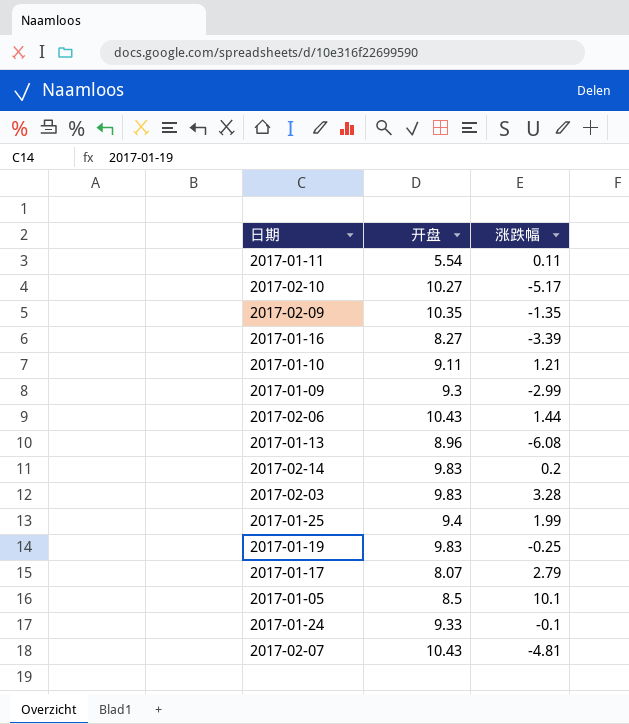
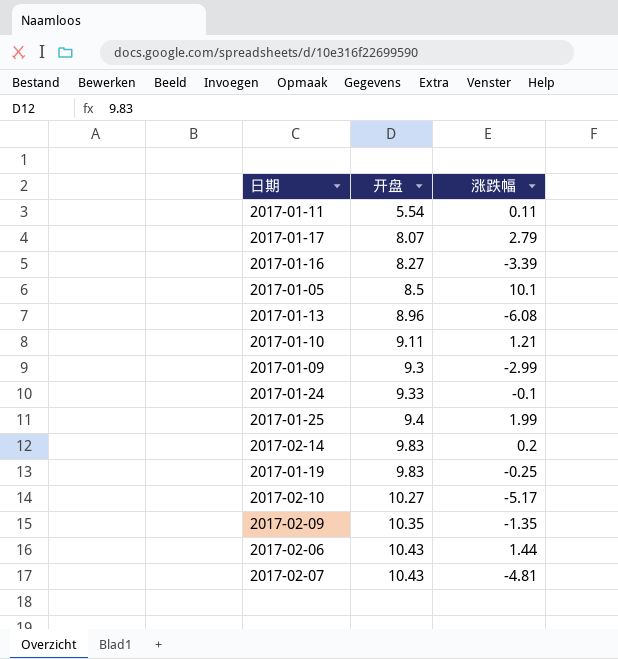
row order: none -> 开盘 ascending
row 2017-02-03: 9.83 | 3.28 -> none

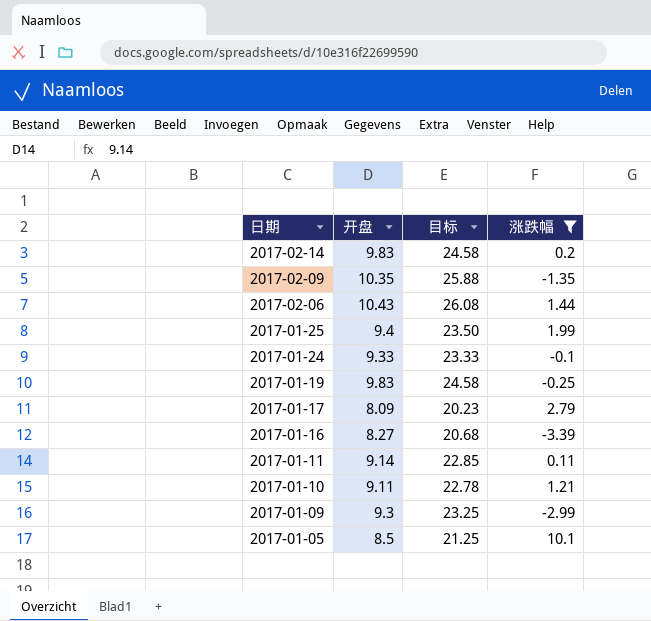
filter: none -> 涨跌幅 >= -3.39
row order: 开盘 ascending -> 日期 descending
column 目标 | formula: none -> [开盘] * 2.5
2017-01-17 | 开盘: 8.07 -> 8.09
2017-01-11 | 开盘: 5.54 -> 9.14

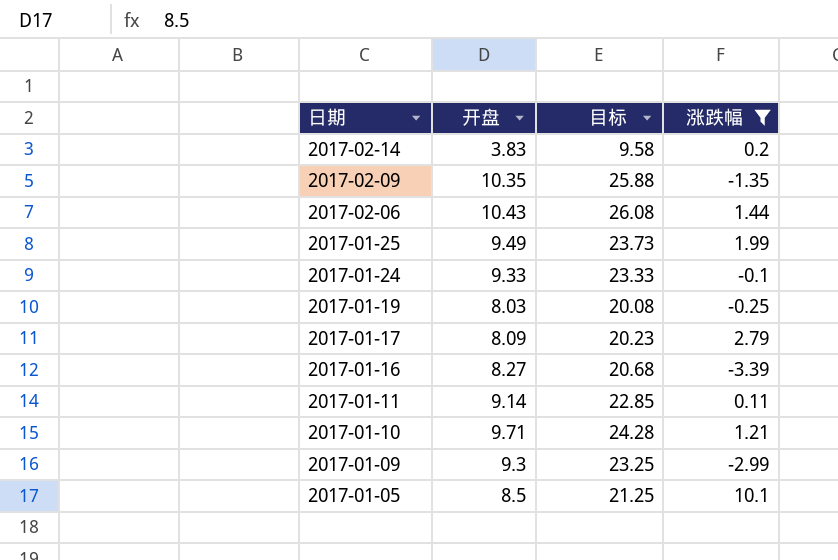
2017-02-14 | 开盘: 9.83 -> 3.83
2017-02-14 | 目标: 24.58 -> 9.58
2017-01-25 | 开盘: 9.4 -> 9.49
2017-01-25 | 目标: 23.50 -> 23.73
2017-01-19 | 开盘: 9.83 -> 8.03
2017-01-19 | 目标: 24.58 -> 20.08
2017-01-10 | 开盘: 9.11 -> 9.71
2017-01-10 | 目标: 22.78 -> 24.28

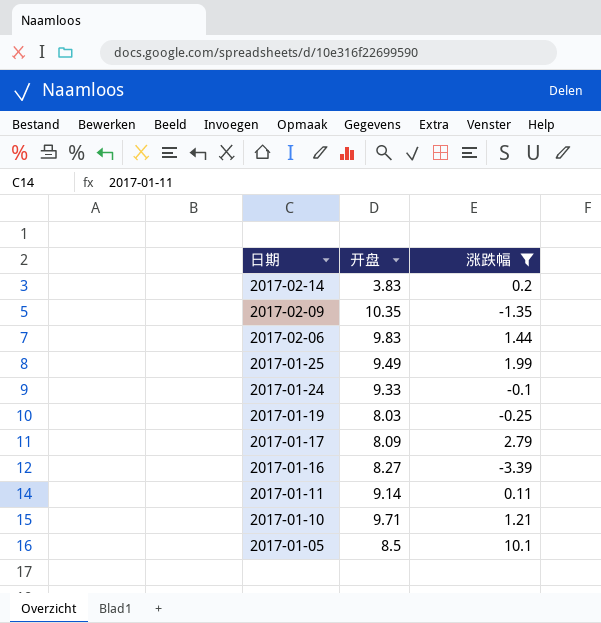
column 目标 | formula: [开盘] * 2.5 -> none
row 2017-01-09: 9.3 | 23.25 | -2.99 -> none
2017-02-06 | 开盘: 10.43 -> 9.83

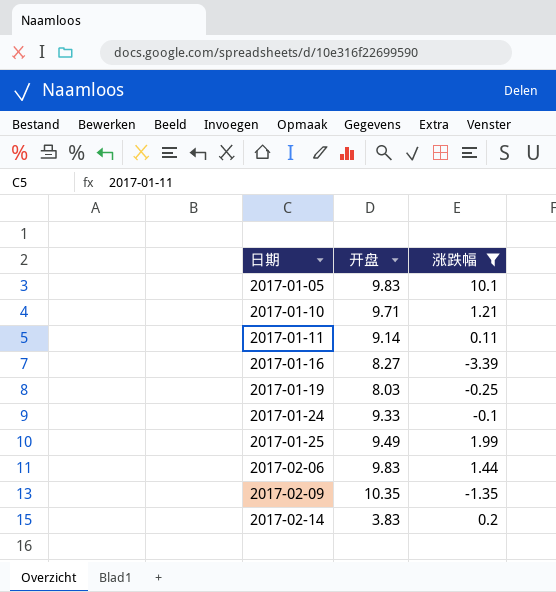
row order: 日期 descending -> 日期 ascending
row 2017-01-17: 8.09 | 2.79 -> none
2017-01-05 | 开盘: 8.5 -> 9.83

